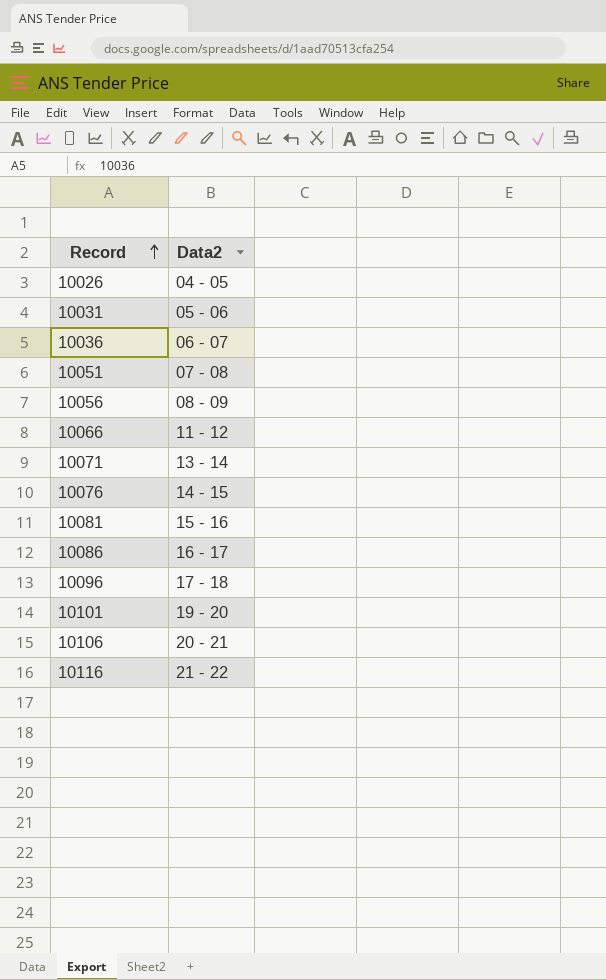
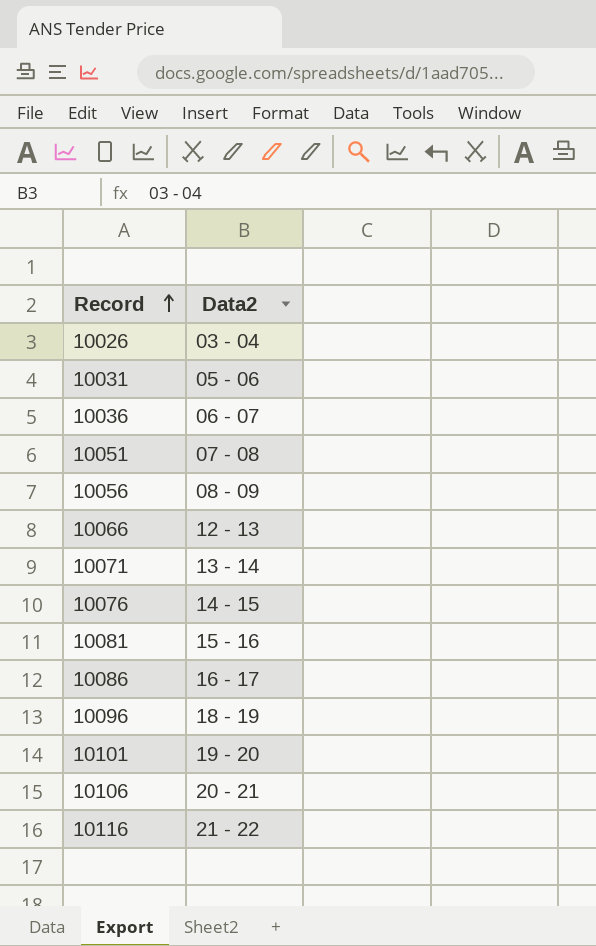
10026 | Data2: 04 - 05 -> 03 - 04
10066 | Data2: 11 - 12 -> 12 - 13
10096 | Data2: 17 - 18 -> 18 - 19

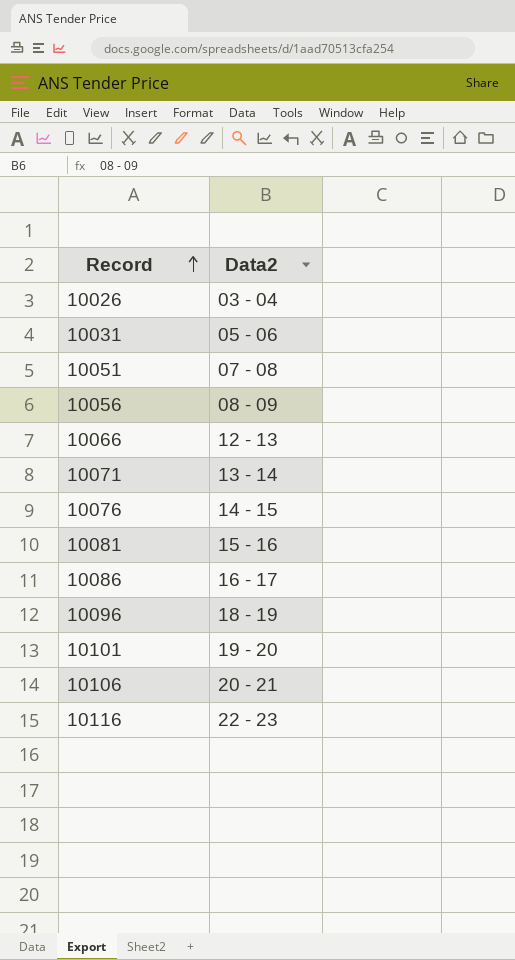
row 10036: 06 - 07 -> none
10116 | Data2: 21 - 22 -> 22 - 23

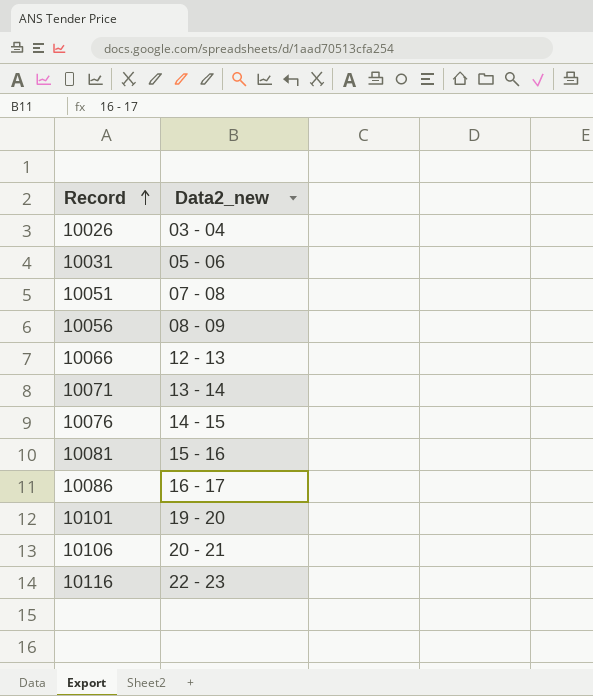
column name: Data2 -> Data2_new
row 10096: 18 - 19 -> none

